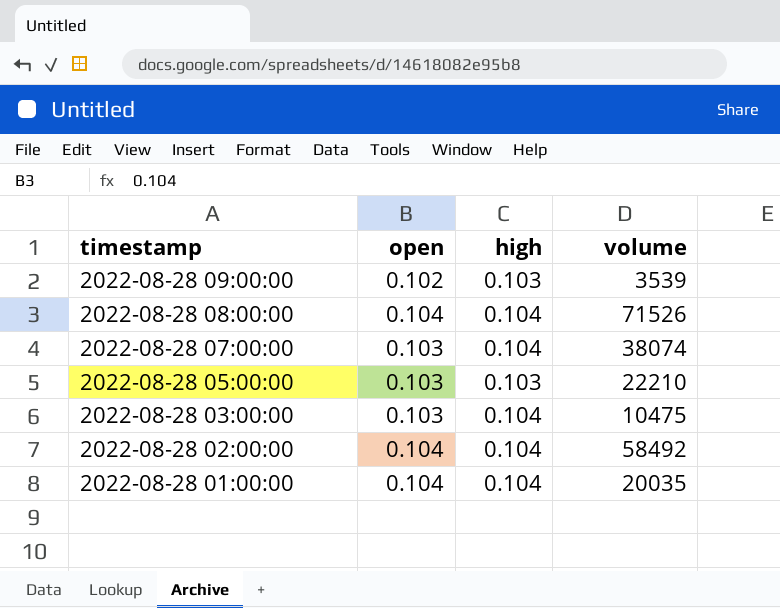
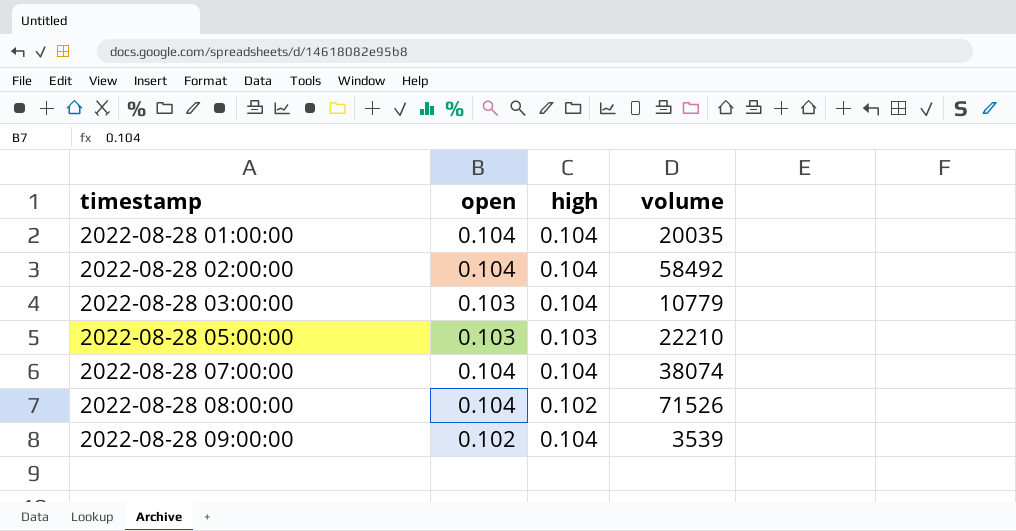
row order: timestamp descending -> timestamp ascending
2022-08-28 03:00:00 | volume: 10475 -> 10779
2022-08-28 07:00:00 | open: 0.103 -> 0.104
2022-08-28 08:00:00 | high: 0.104 -> 0.102
2022-08-28 09:00:00 | high: 0.103 -> 0.104

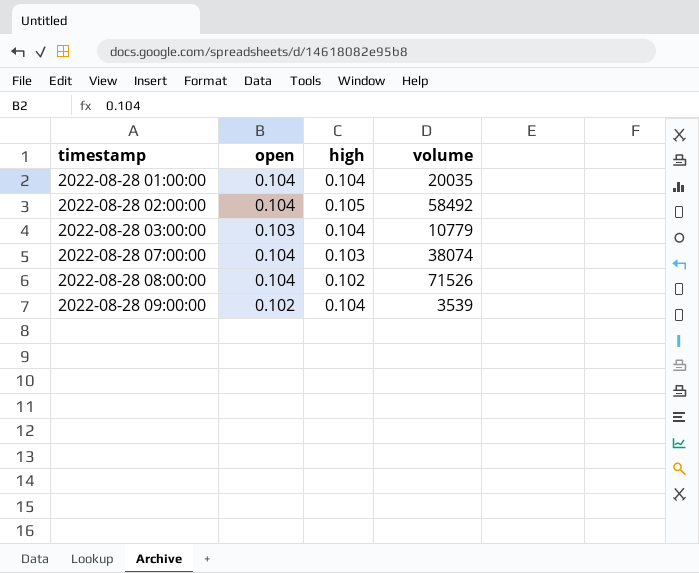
row 2022-08-28 05:00:00: 0.103 | 0.103 | 22210 -> none
2022-08-28 02:00:00 | high: 0.104 -> 0.105
2022-08-28 07:00:00 | high: 0.104 -> 0.103

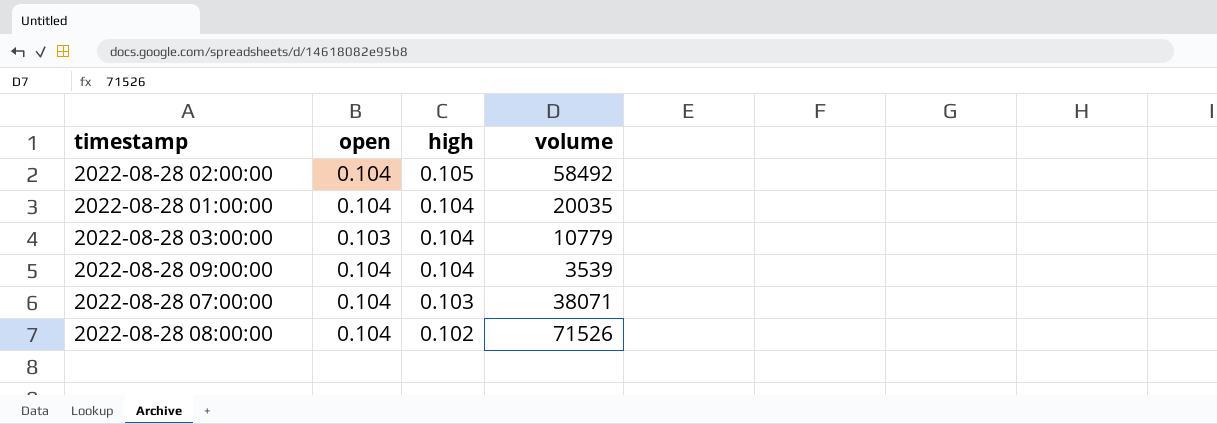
row order: timestamp ascending -> high descending
2022-08-28 09:00:00 | open: 0.102 -> 0.104
2022-08-28 07:00:00 | volume: 38074 -> 38071

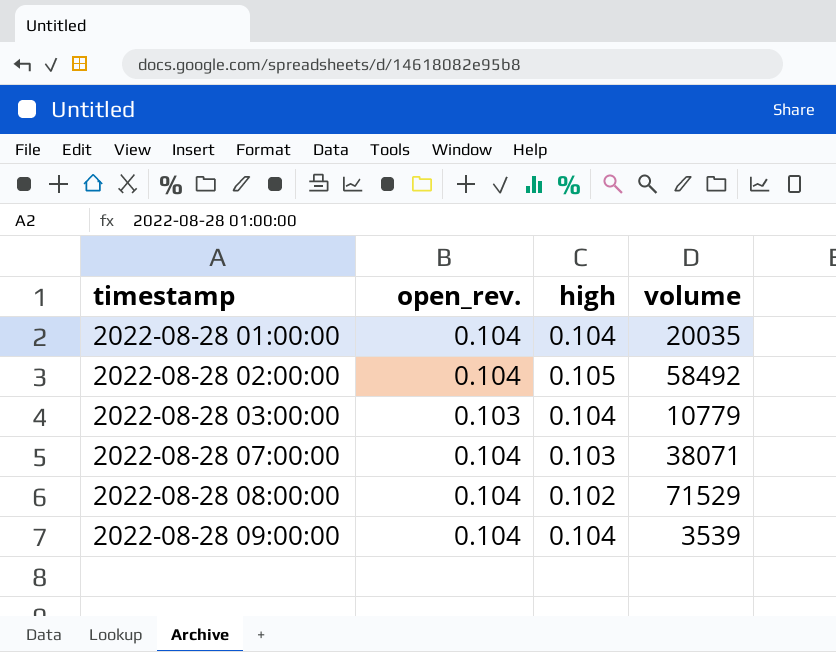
row order: high descending -> timestamp ascending
column name: open -> open_rev.
2022-08-28 08:00:00 | volume: 71526 -> 71529

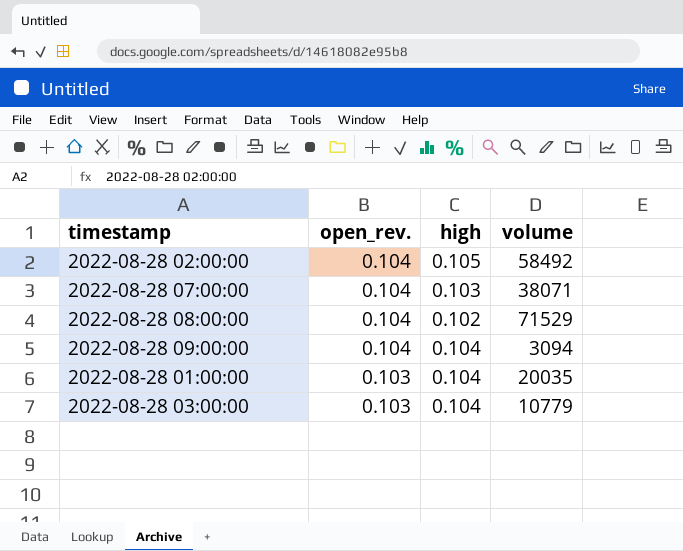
row order: timestamp ascending -> open_rev. descending
2022-08-28 09:00:00 | volume: 3539 -> 3094
2022-08-28 01:00:00 | open_rev.: 0.104 -> 0.103

